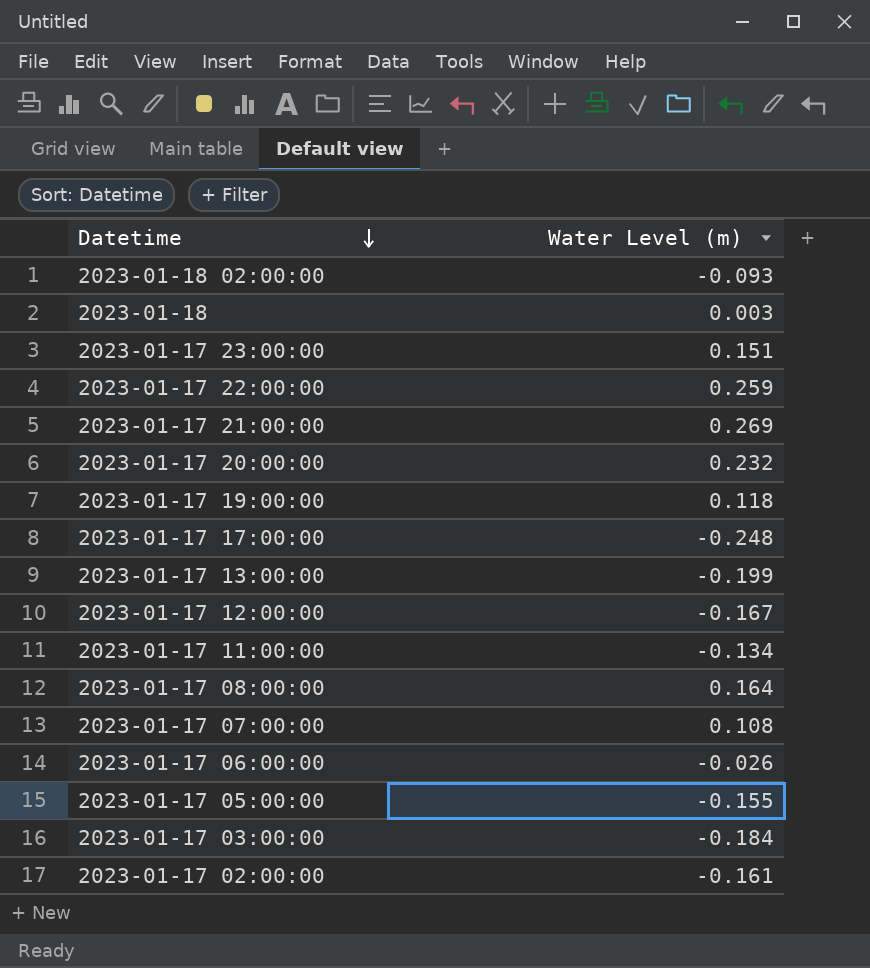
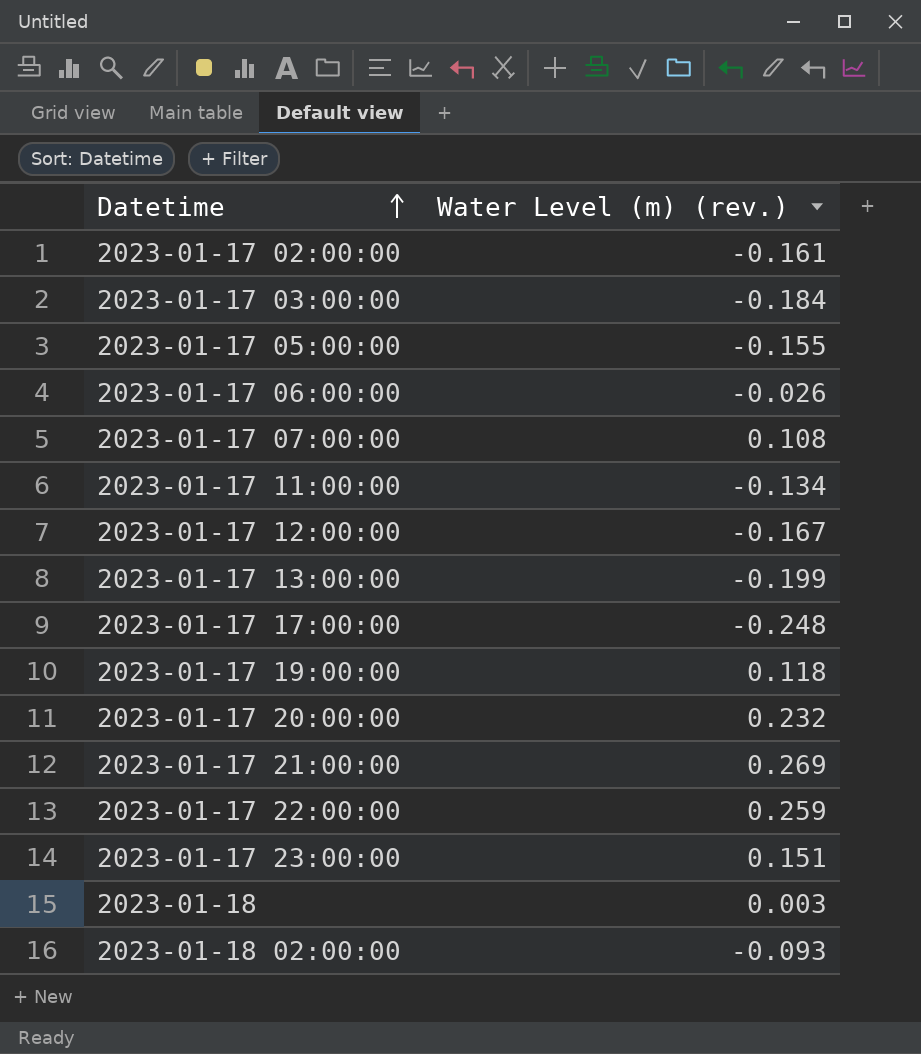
row order: Datetime descending -> Datetime ascending
column name: Water Level (m) -> Water Level (m) (rev.)
row 2023-01-17 08:00:00: 0.164 -> none

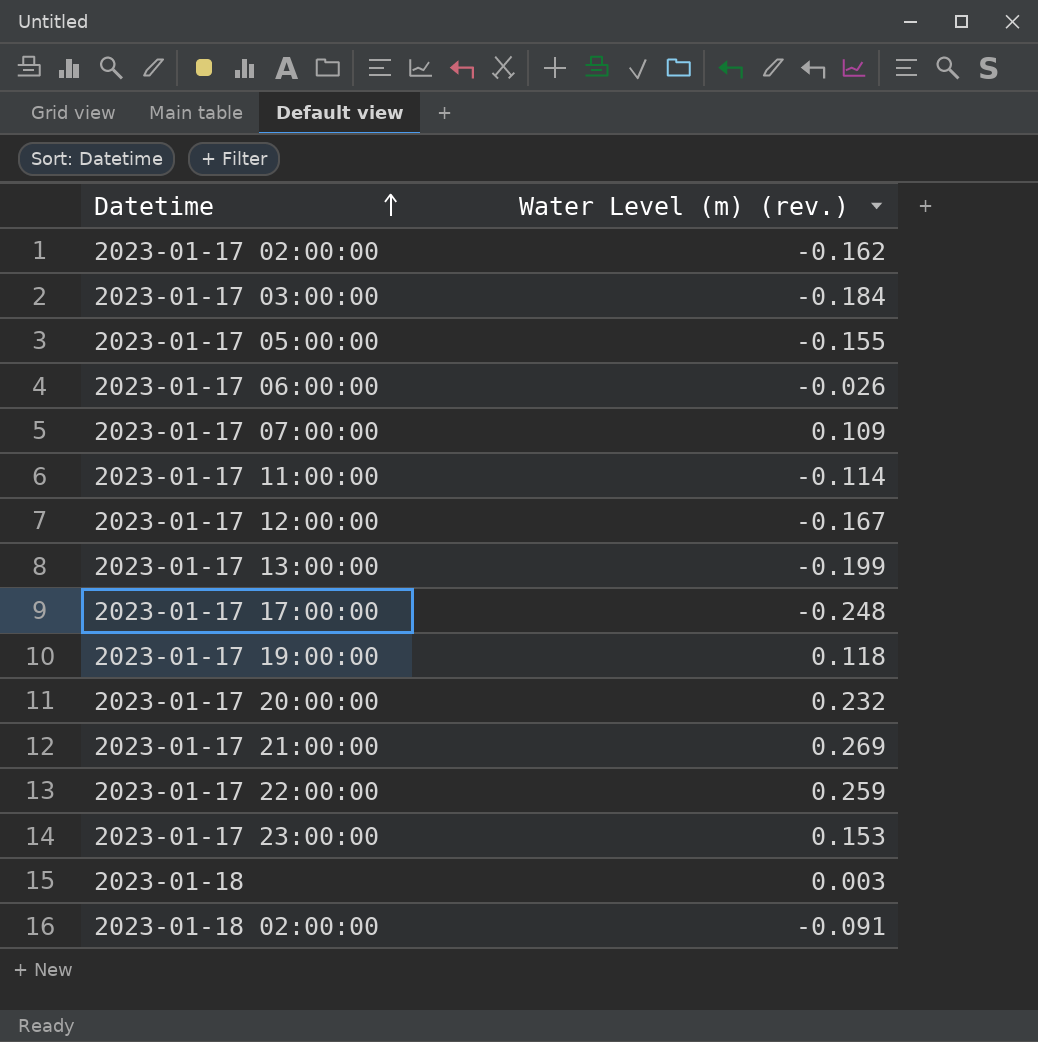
2023-01-17 02:00:00 | Water Level (m) (rev.): -0.161 -> -0.162
2023-01-17 07:00:00 | Water Level (m) (rev.): 0.108 -> 0.109
2023-01-17 11:00:00 | Water Level (m) (rev.): -0.134 -> -0.114
2023-01-17 23:00:00 | Water Level (m) (rev.): 0.151 -> 0.153
2023-01-18 02:00:00 | Water Level (m) (rev.): -0.093 -> -0.091

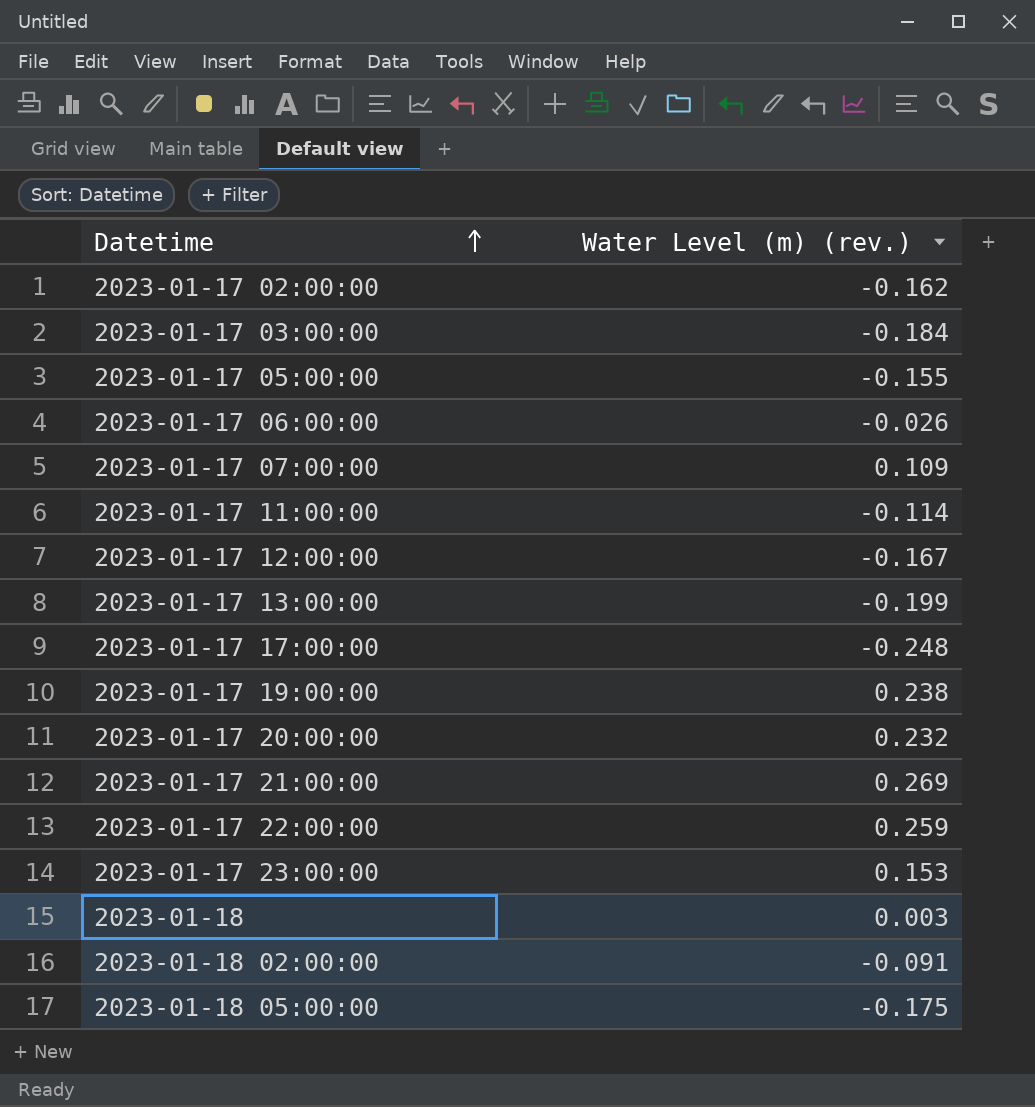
2023-01-17 19:00:00 | Water Level (m) (rev.): 0.118 -> 0.238
row 2023-01-18 05:00:00: none -> -0.175

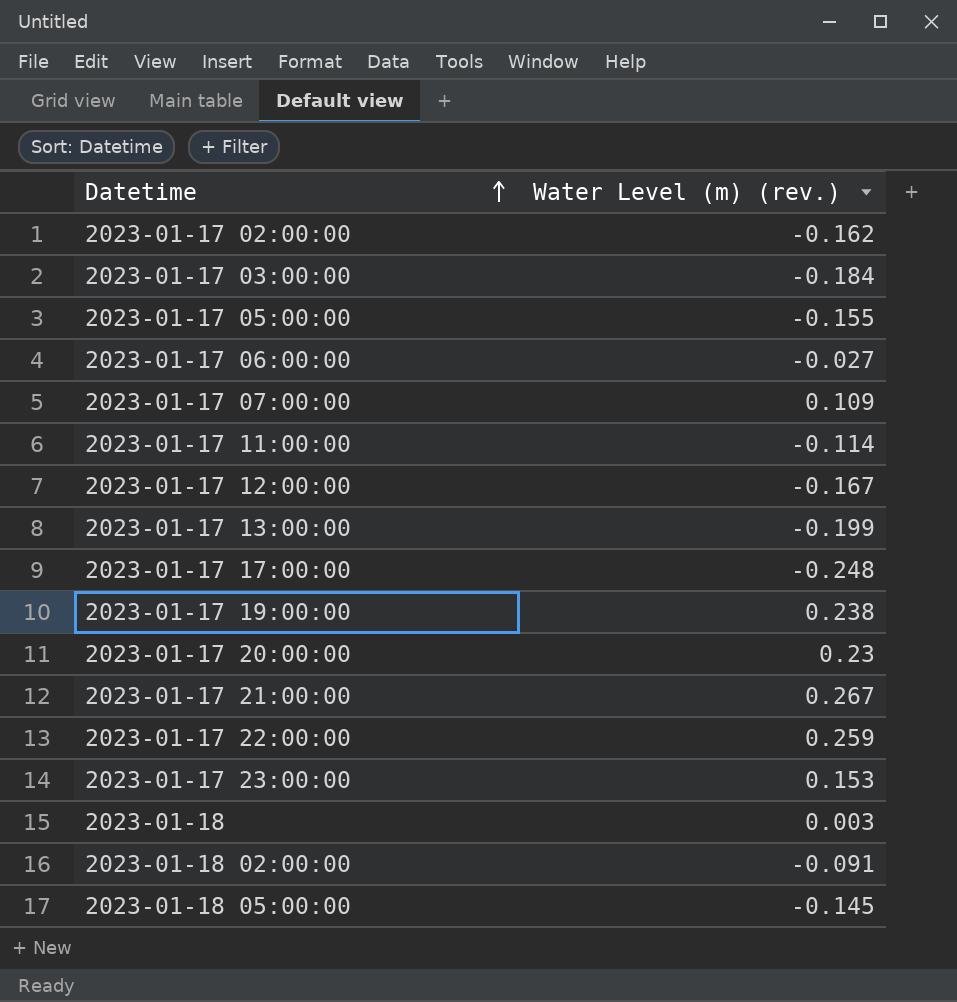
2023-01-17 06:00:00 | Water Level (m) (rev.): -0.026 -> -0.027
2023-01-17 20:00:00 | Water Level (m) (rev.): 0.232 -> 0.23
2023-01-17 21:00:00 | Water Level (m) (rev.): 0.269 -> 0.267
2023-01-18 05:00:00 | Water Level (m) (rev.): -0.175 -> -0.145

